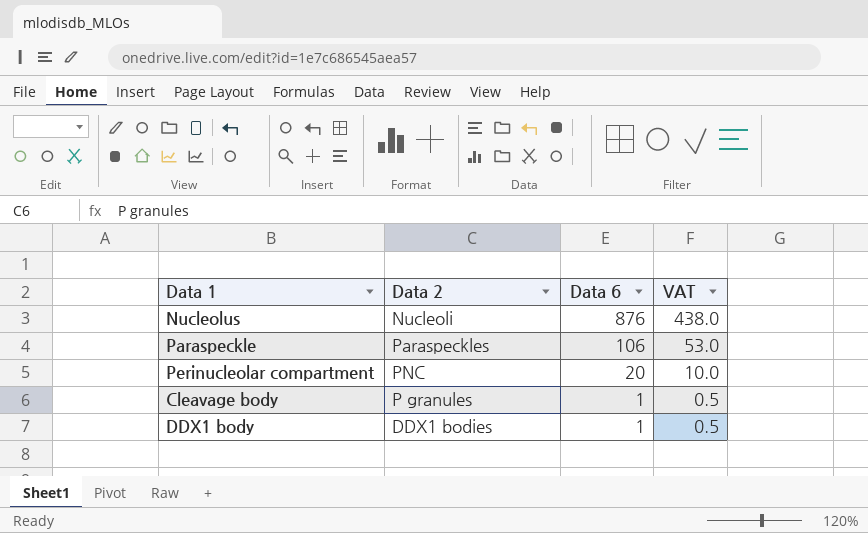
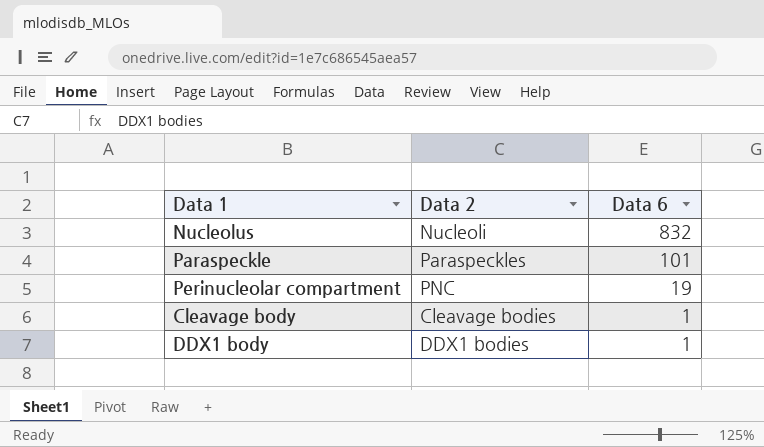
column VAT | formula: [Data 6] * 0.5 -> none
Nucleolus | Data 6: 876 -> 832
Paraspeckle | Data 6: 106 -> 101
Perinucleolar compartment | Data 6: 20 -> 19
Cleavage body | Data 2: P granules -> Cleavage bodies

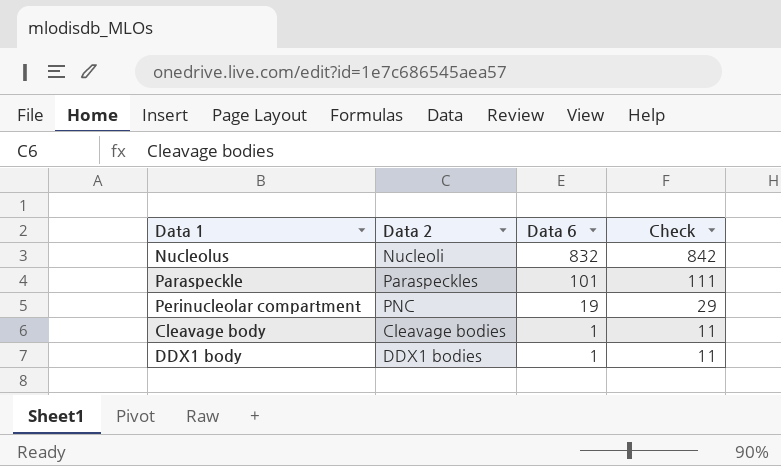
column Check | formula: none -> [Data 6] + 10

